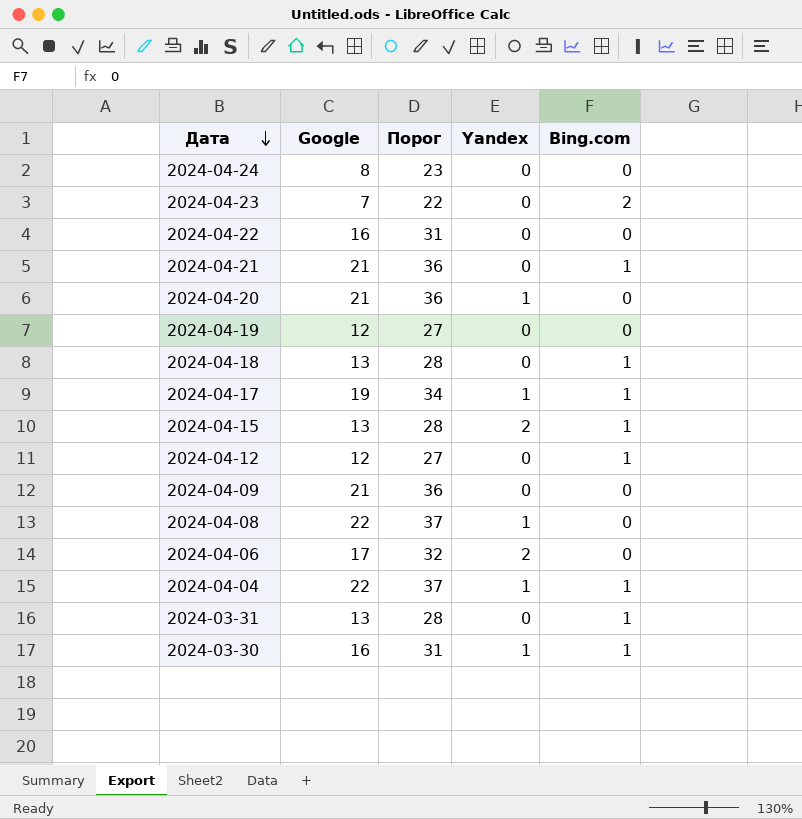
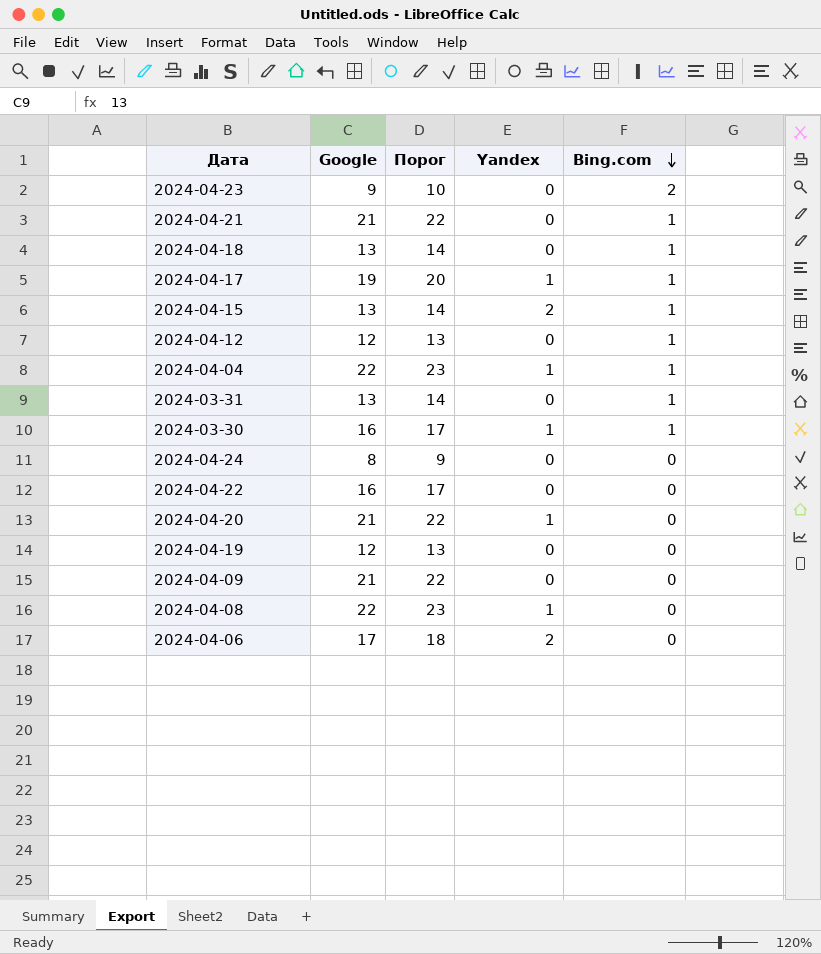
row order: Дата descending -> Bing.com descending
column Порог | formula: [Google] + 15 -> [Google] + 1
2024-04-23 | Google: 7 -> 9

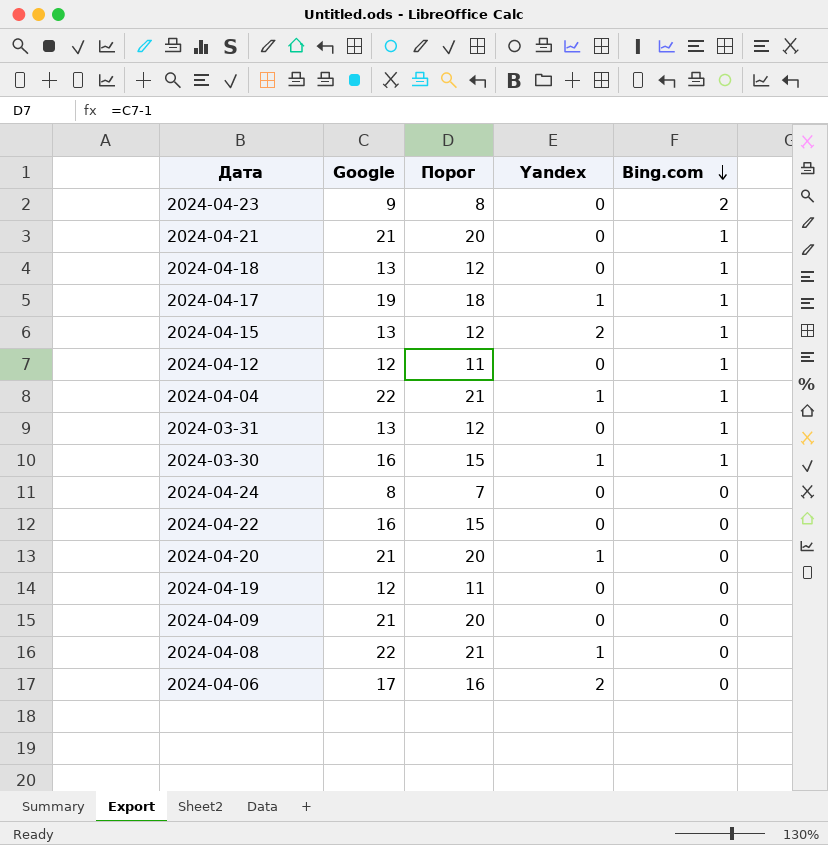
column Порог | formula: [Google] + 1 -> [Google] - 1

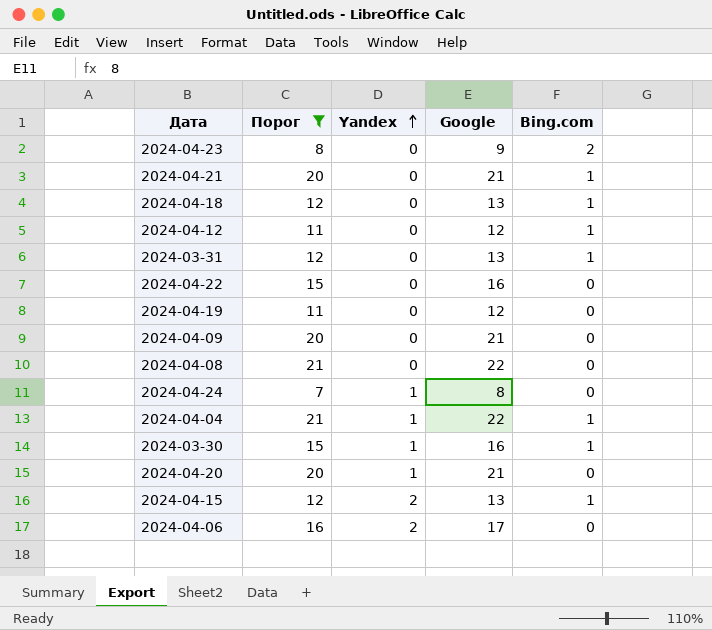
filter: none -> Порог != 18
row order: Bing.com descending -> Yandex ascending
column Google | position: 2 -> 4
2024-04-08 | Yandex: 1 -> 0
2024-04-24 | Yandex: 0 -> 1

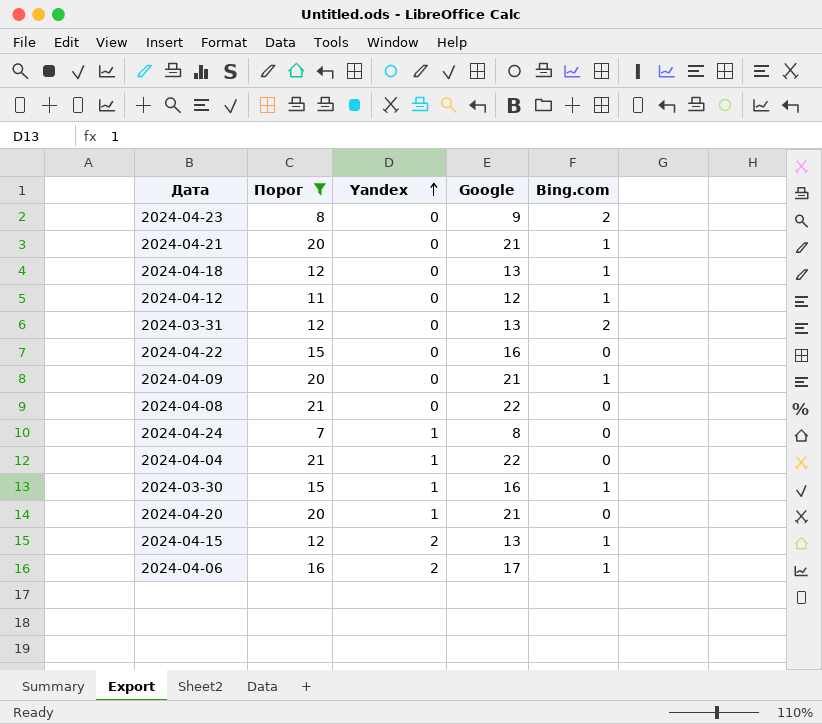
row 2024-04-19: 11 | 0 | 12 | 0 -> none
2024-03-31 | Bing.com: 1 -> 2
2024-04-09 | Bing.com: 0 -> 1
2024-04-04 | Bing.com: 1 -> 0
2024-04-06 | Bing.com: 0 -> 1

